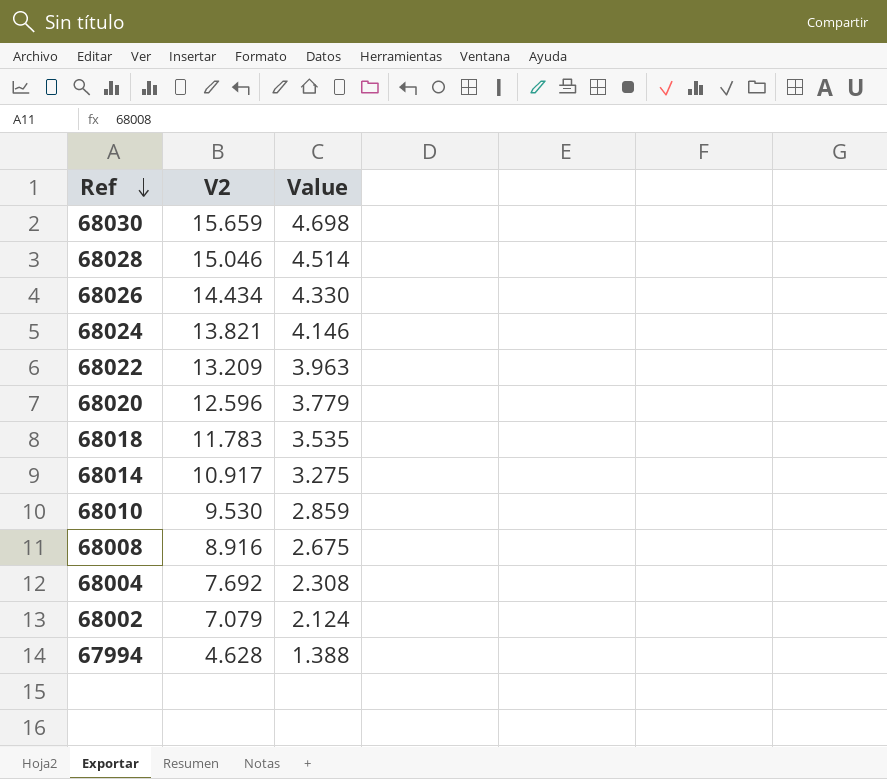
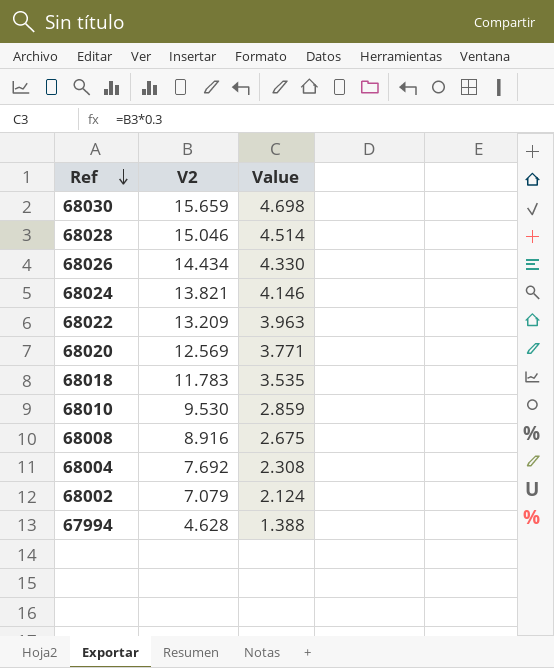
row 68014: 10.917 | 3.275 -> none
68020 | V2: 12.596 -> 12.569
68020 | Value: 3.779 -> 3.771

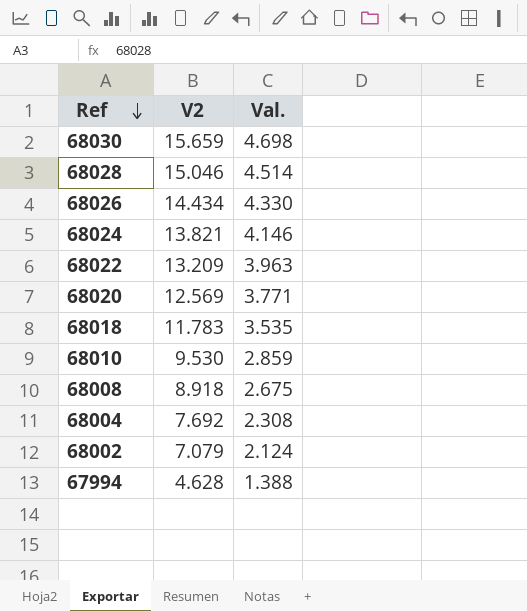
column name: Value -> Val.
68008 | V2: 8.916 -> 8.918

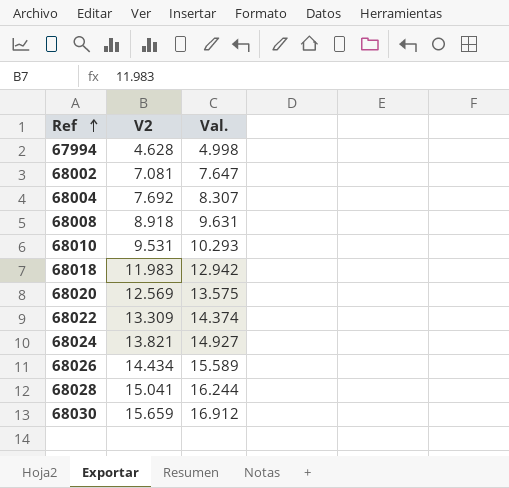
row order: Ref descending -> Ref ascending
column Val. | formula: [V2] * 0.3 -> [V2] * 1.08
68002 | V2: 7.079 -> 7.081
68010 | V2: 9.530 -> 9.531
68018 | V2: 11.783 -> 11.983
68022 | V2: 13.209 -> 13.309
68028 | V2: 15.046 -> 15.041

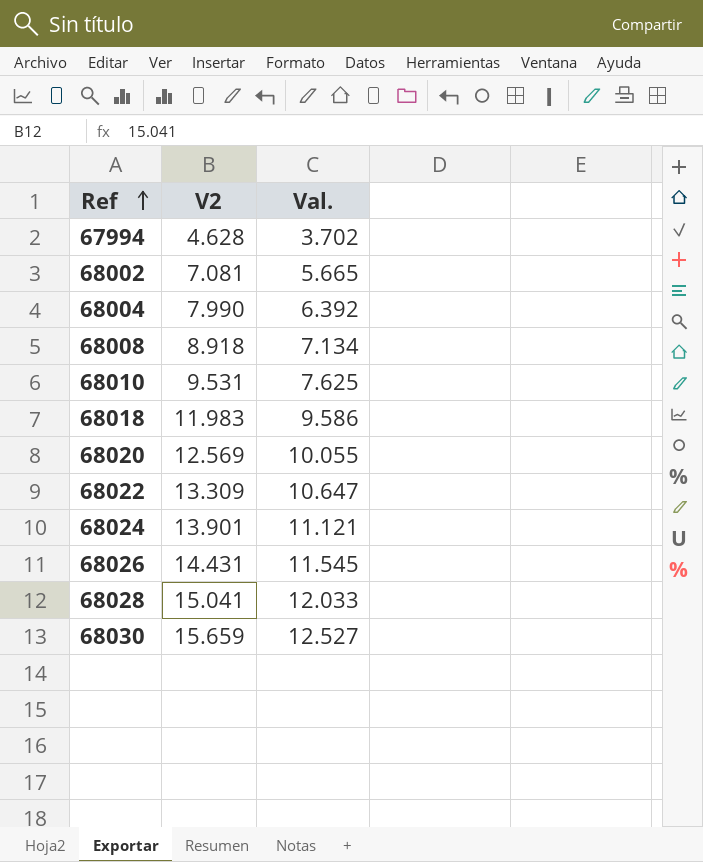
column Val. | formula: [V2] * 1.08 -> [V2] * 0.8
68004 | V2: 7.692 -> 7.990
68024 | V2: 13.821 -> 13.901
68026 | V2: 14.434 -> 14.431

